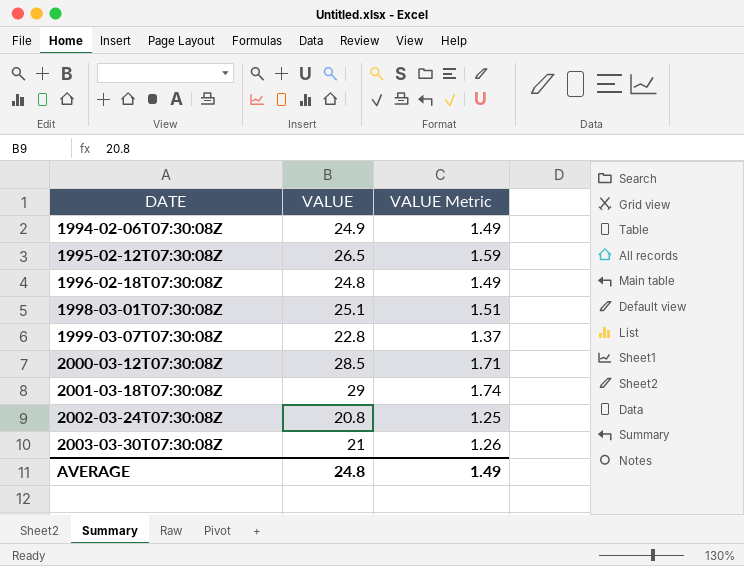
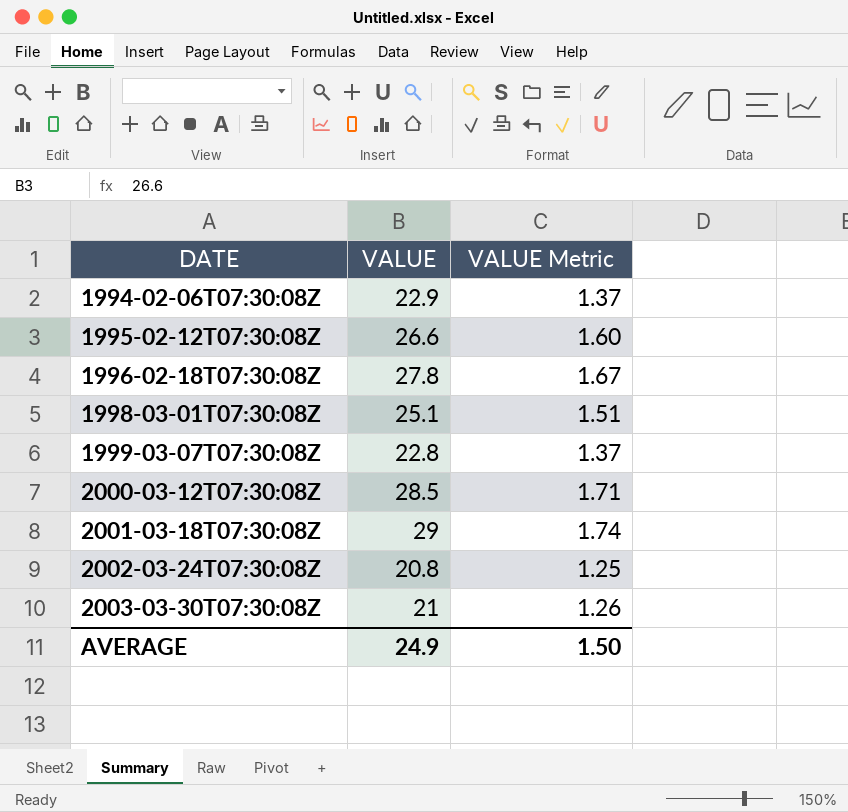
1994-02-06T07:30:08Z | VALUE: 24.9 -> 22.9
1994-02-06T07:30:08Z | VALUE Metric: 1.49 -> 1.37
1995-02-12T07:30:08Z | VALUE: 26.5 -> 26.6
1995-02-12T07:30:08Z | VALUE Metric: 1.59 -> 1.60
1996-02-18T07:30:08Z | VALUE: 24.8 -> 27.8
1996-02-18T07:30:08Z | VALUE Metric: 1.49 -> 1.67
AVERAGE | VALUE: 24.8 -> 24.9
AVERAGE | VALUE Metric: 1.49 -> 1.50

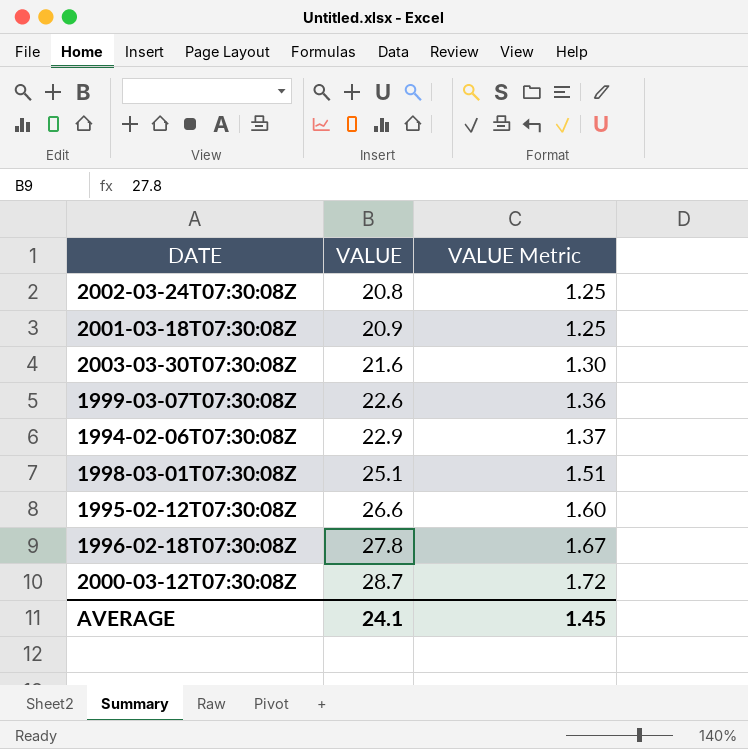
row order: DATE ascending -> VALUE ascending
2001-03-18T07:30:08Z | VALUE: 29 -> 20.9
2001-03-18T07:30:08Z | VALUE Metric: 1.74 -> 1.25
2003-03-30T07:30:08Z | VALUE: 21 -> 21.6
2003-03-30T07:30:08Z | VALUE Metric: 1.26 -> 1.30
1999-03-07T07:30:08Z | VALUE: 22.8 -> 22.6
1999-03-07T07:30:08Z | VALUE Metric: 1.37 -> 1.36
2000-03-12T07:30:08Z | VALUE: 28.5 -> 28.7
2000-03-12T07:30:08Z | VALUE Metric: 1.71 -> 1.72
AVERAGE | VALUE: 24.9 -> 24.1
AVERAGE | VALUE Metric: 1.50 -> 1.45

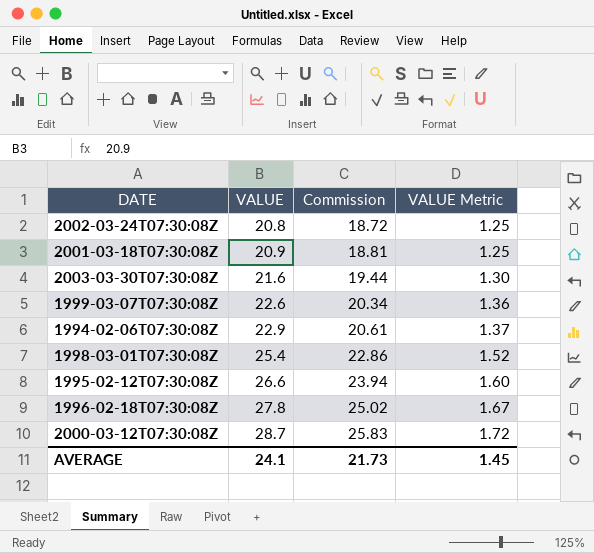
column Commission | formula: none -> [VALUE] * 0.9
1998-03-01T07:30:08Z | VALUE: 25.1 -> 25.4
1998-03-01T07:30:08Z | VALUE Metric: 1.51 -> 1.52

